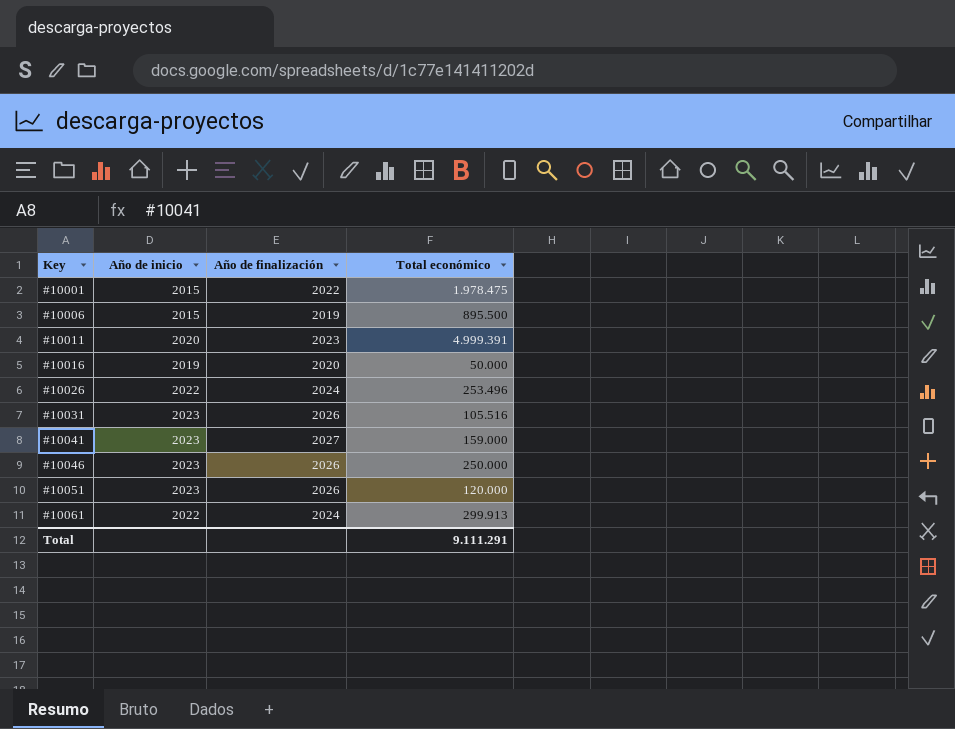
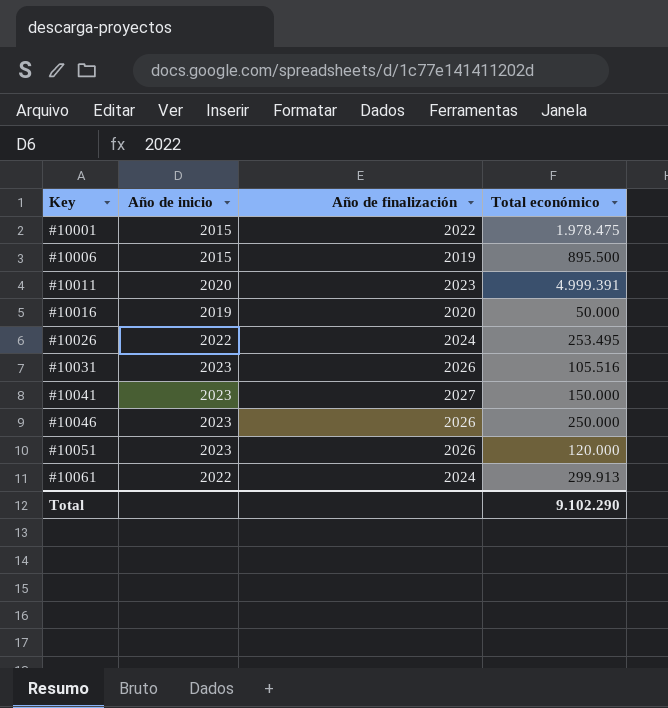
#10026 | Total económico: 253.496 -> 253.495
#10041 | Total económico: 159.000 -> 150.000
Total | Total económico: 9.111.291 -> 9.102.290

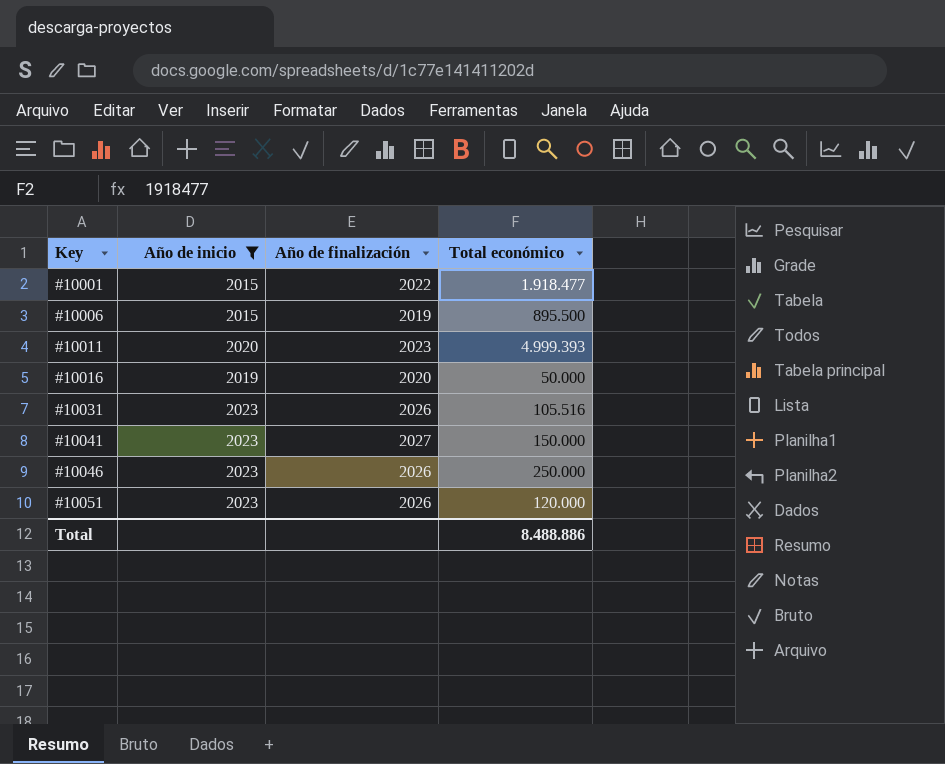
filter: none -> Año de inicio != 2022
#10001 | Total económico: 1.978.475 -> 1.918.477
#10011 | Total económico: 4.999.391 -> 4.999.393
Total | Total económico: 9.102.290 -> 8.488.886

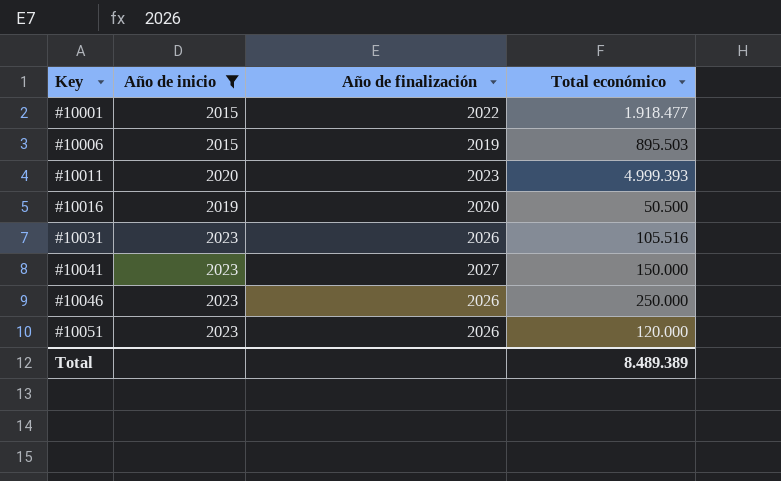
#10006 | Total económico: 895.500 -> 895.503
#10016 | Total económico: 50.000 -> 50.500
Total | Total económico: 8.488.886 -> 8.489.389

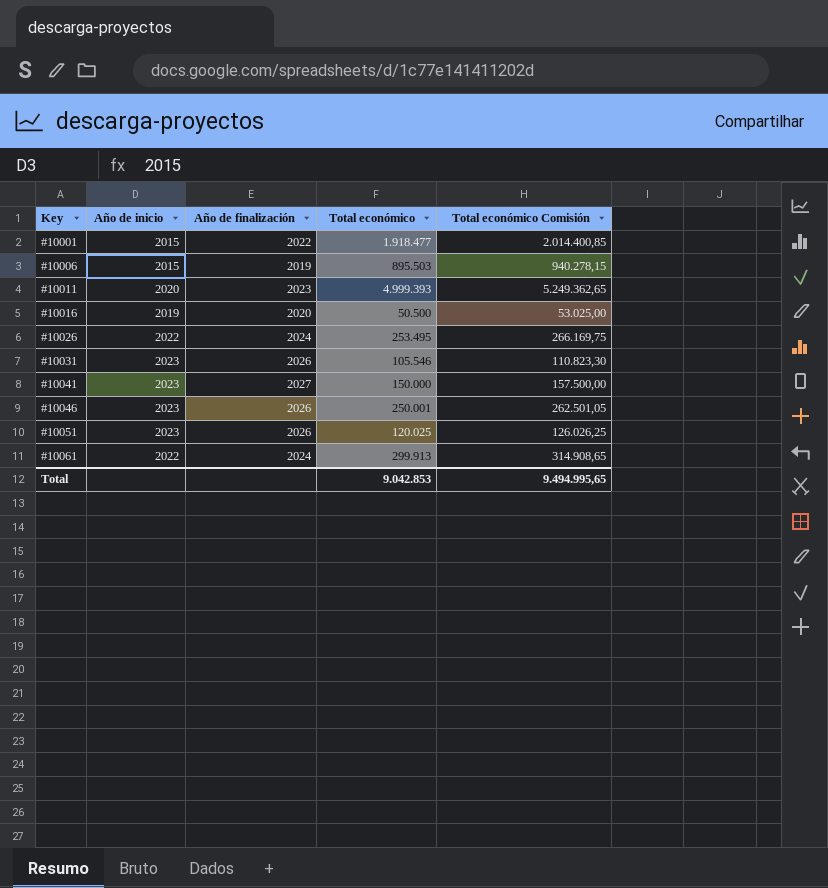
filter: Año de inicio != 2022 -> none
column Total económico Comisión | formula: none -> [Total económico] * 1,05
#10031 | Total económico: 105.516 -> 105.546
#10046 | Total económico: 250.000 -> 250.001
#10051 | Total económico: 120.000 -> 120.025
Total | Total económico: 8.489.389 -> 9.042.853

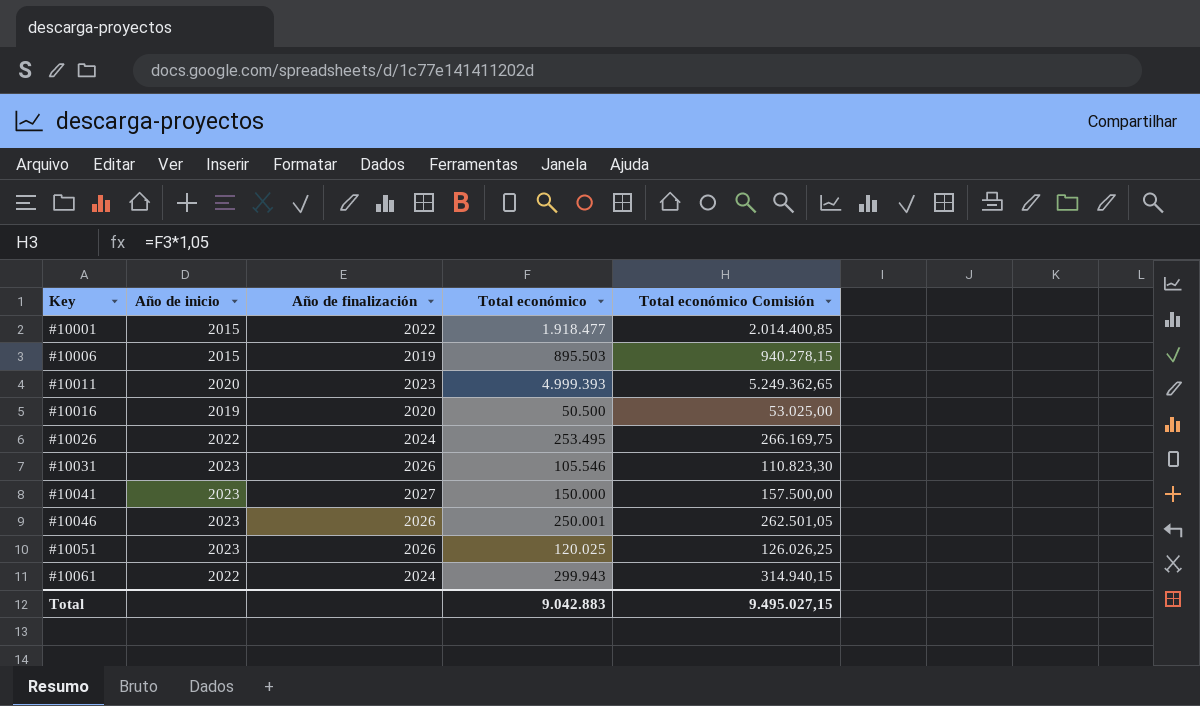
#10061 | Total económico: 299.913 -> 299.943
#10061 | Total económico Comisión: 314.908,65 -> 314.940,15
Total | Total económico: 9.042.853 -> 9.042.883
Total | Total económico Comisión: 9.494.995,65 -> 9.495.027,15

